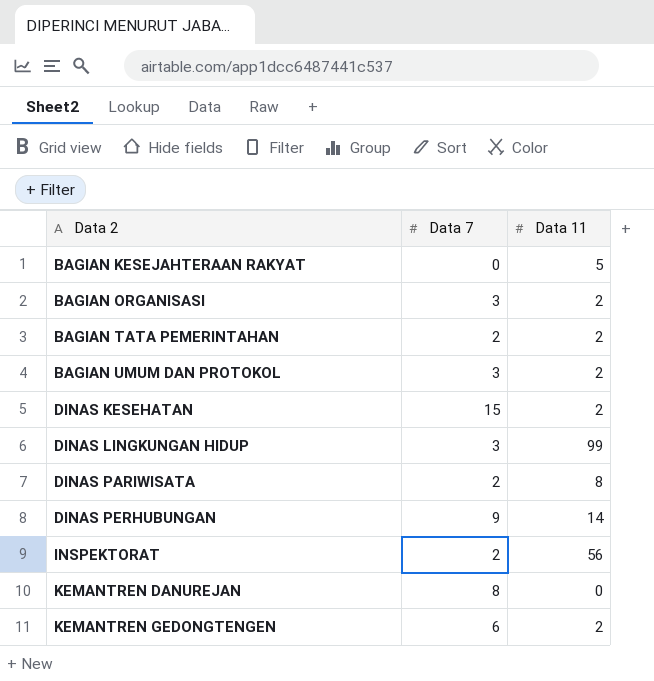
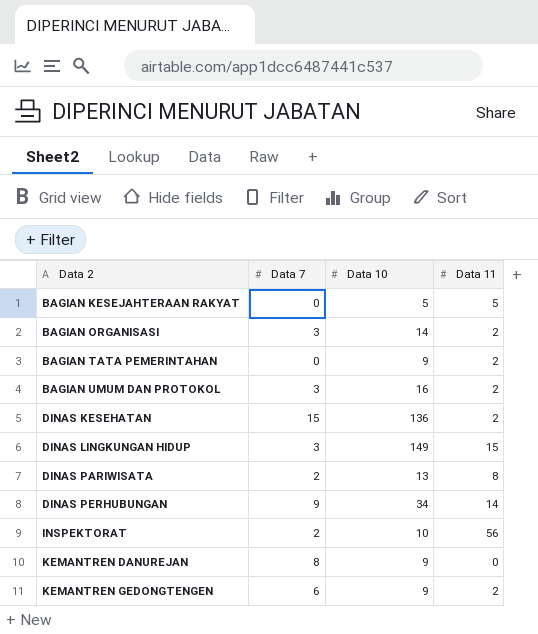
column Data 10 | position: none -> 3
BAGIAN TATA PEMERINTAHAN | Data 7: 2 -> 0
DINAS LINGKUNGAN HIDUP | Data 11: 99 -> 15

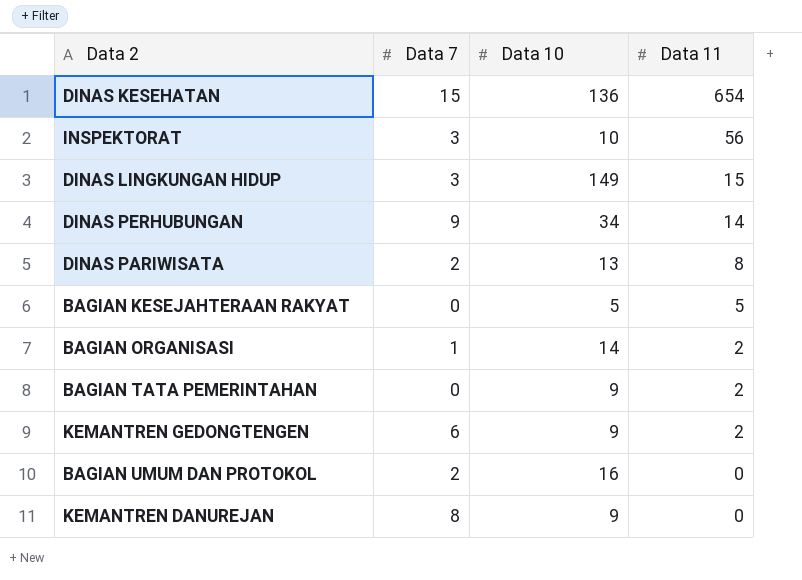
row order: Data 2 ascending -> Data 11 descending
DINAS KESEHATAN | Data 11: 2 -> 654
INSPEKTORAT | Data 7: 2 -> 3
BAGIAN ORGANISASI | Data 7: 3 -> 1
BAGIAN UMUM DAN PROTOKOL | Data 7: 3 -> 2
BAGIAN UMUM DAN PROTOKOL | Data 11: 2 -> 0

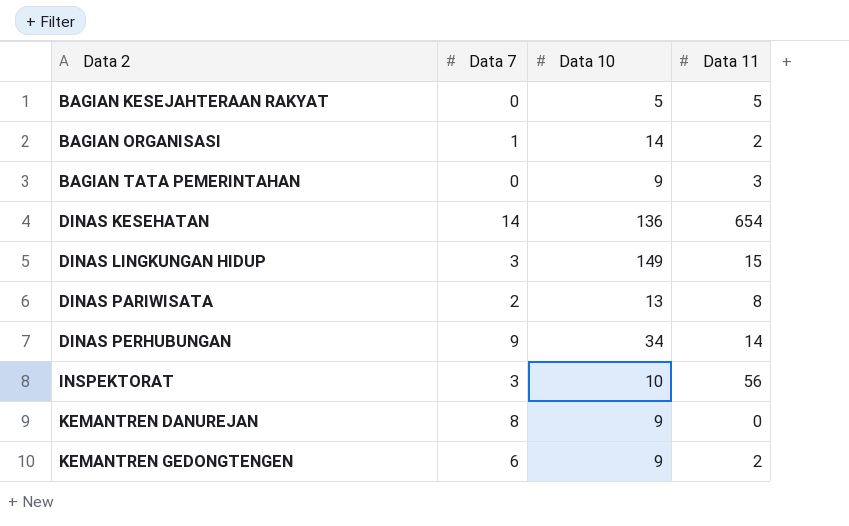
row order: Data 11 descending -> Data 2 ascending
row BAGIAN UMUM DAN PROTOKOL: 2 | 16 | 0 -> none
BAGIAN TATA PEMERINTAHAN | Data 11: 2 -> 3
DINAS KESEHATAN | Data 7: 15 -> 14

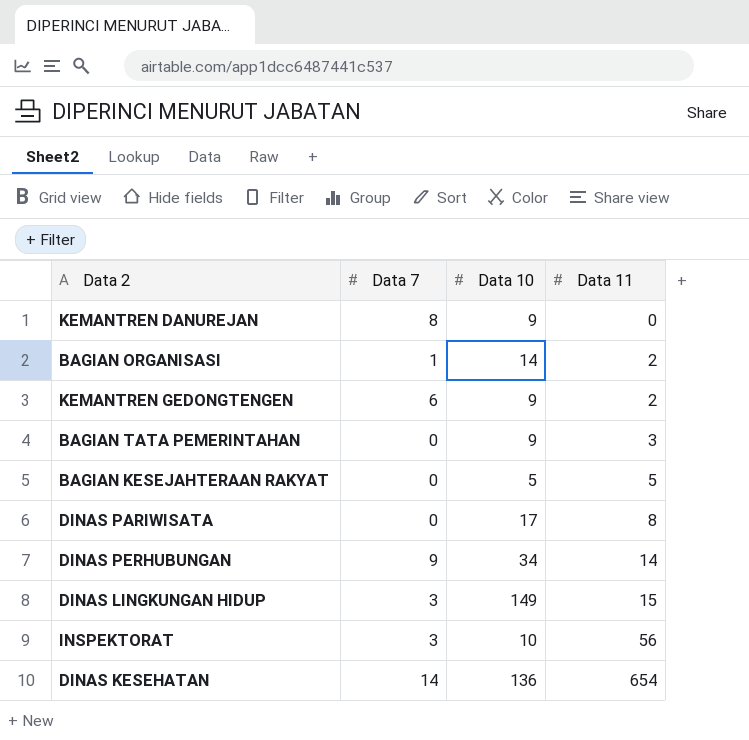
row order: Data 2 ascending -> Data 11 ascending
DINAS PARIWISATA | Data 7: 2 -> 0
DINAS PARIWISATA | Data 10: 13 -> 17

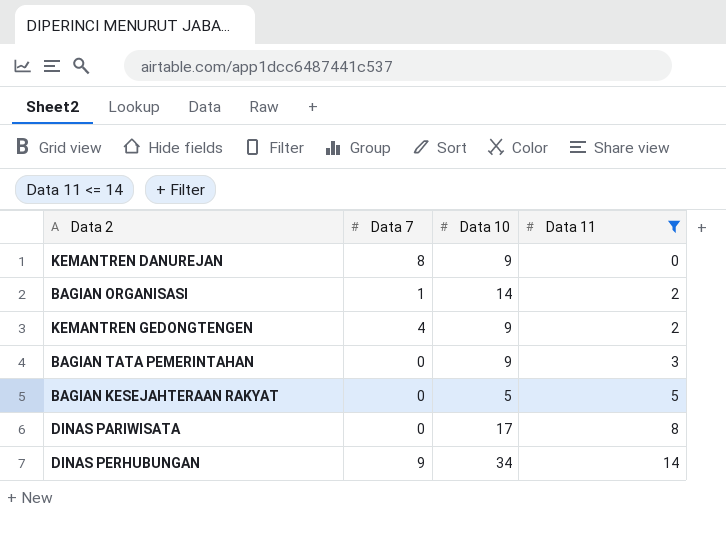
filter: none -> Data 11 <= 14
KEMANTREN GEDONGTENGEN | Data 7: 6 -> 4

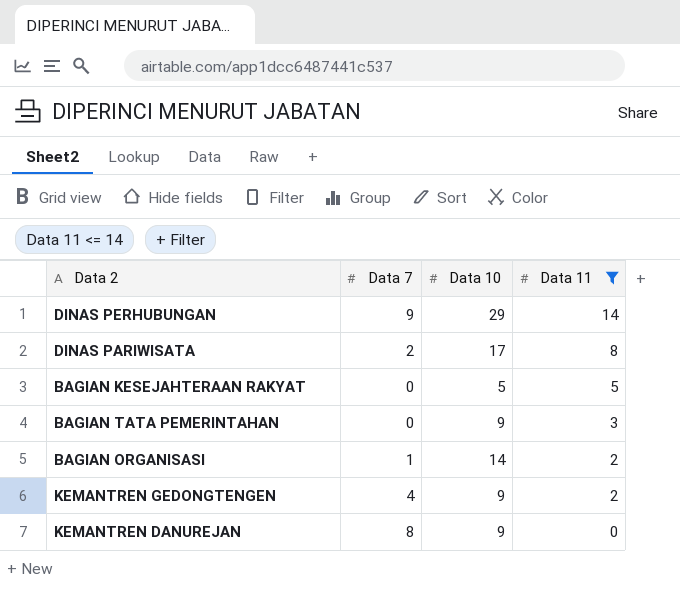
row order: Data 11 ascending -> Data 11 descending
DINAS PERHUBUNGAN | Data 10: 34 -> 29
DINAS PARIWISATA | Data 7: 0 -> 2

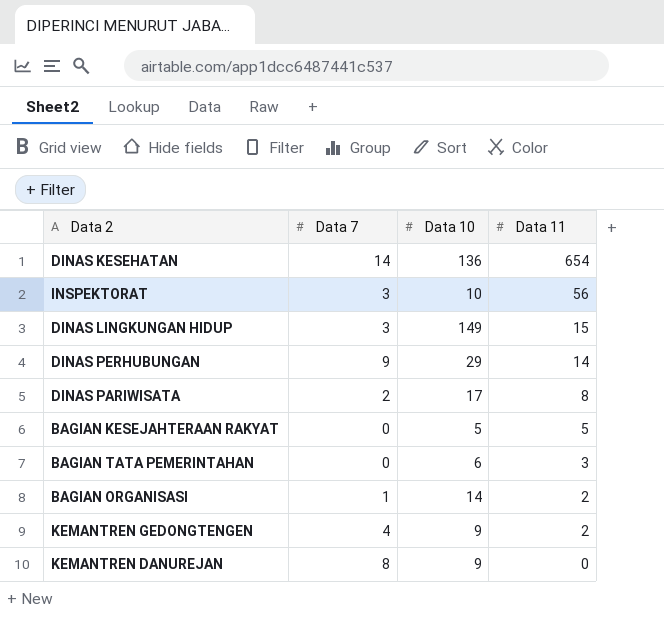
filter: Data 11 <= 14 -> none
BAGIAN TATA PEMERINTAHAN | Data 10: 9 -> 6

